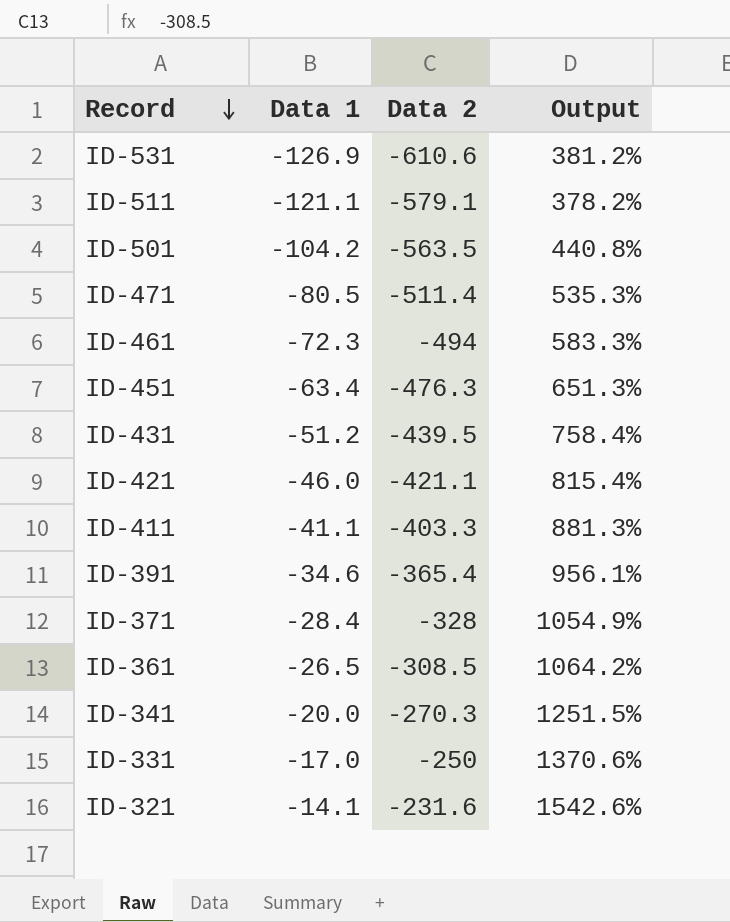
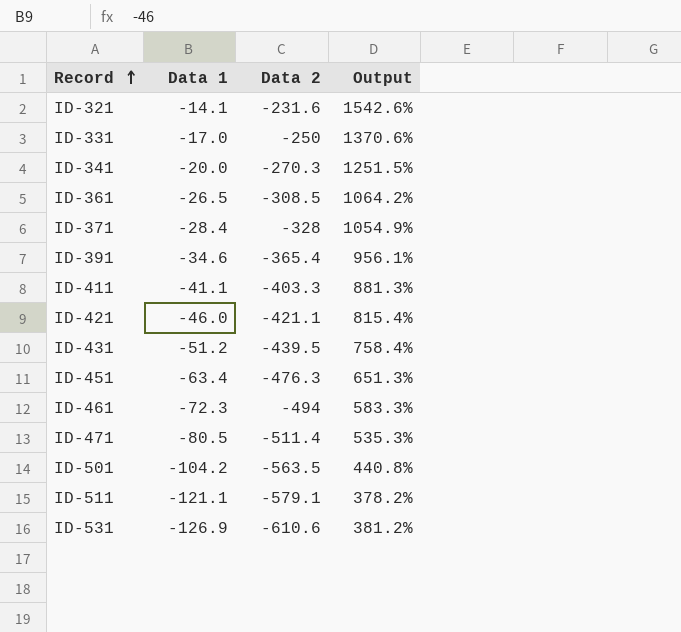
row order: Record descending -> Record ascending

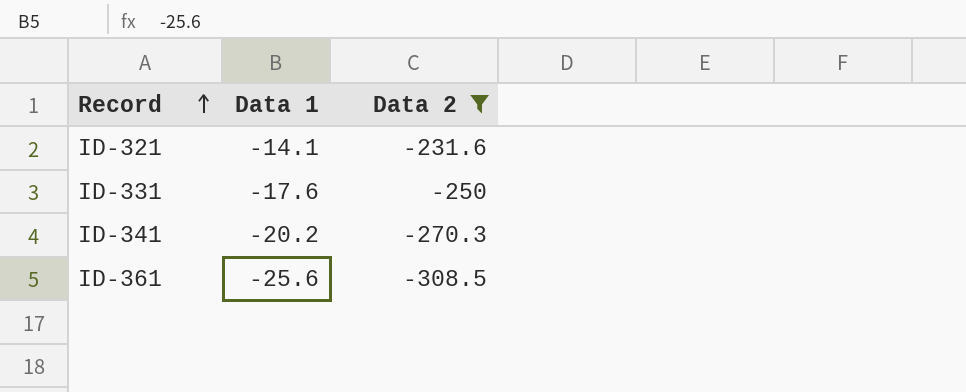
filter: none -> Data 2 >= -308.5
column Output | formula: ([Data 2] - [Data 1]) / [Data 1] -> none
ID-331 | Data 1: -17.0 -> -17.6
ID-341 | Data 1: -20.0 -> -20.2
ID-361 | Data 1: -26.5 -> -25.6

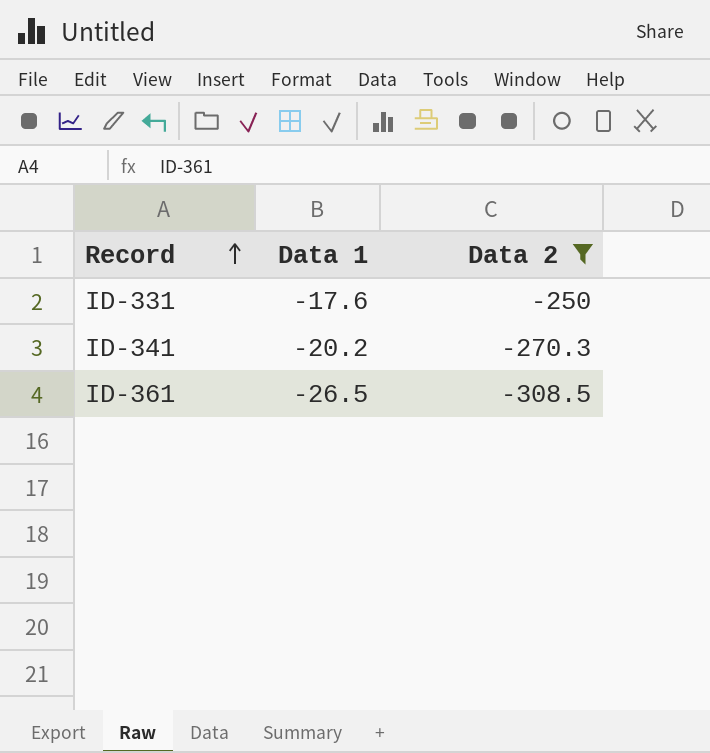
row ID-321: -14.1 | -231.6 -> none
ID-361 | Data 1: -25.6 -> -26.5

